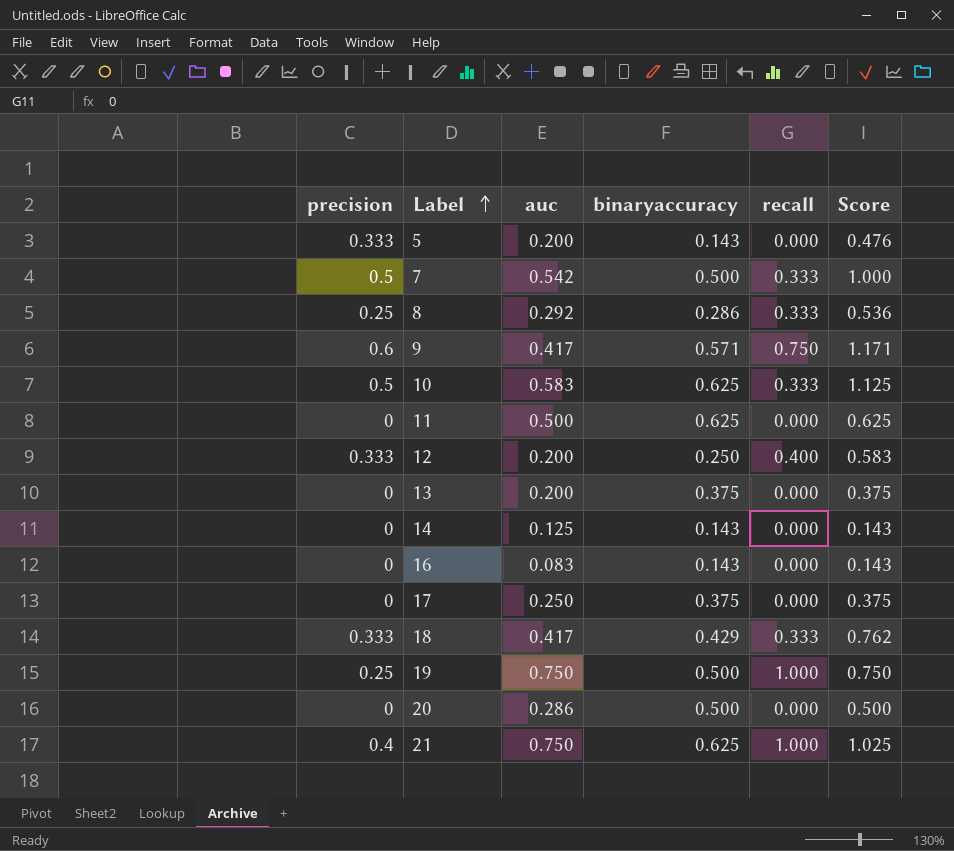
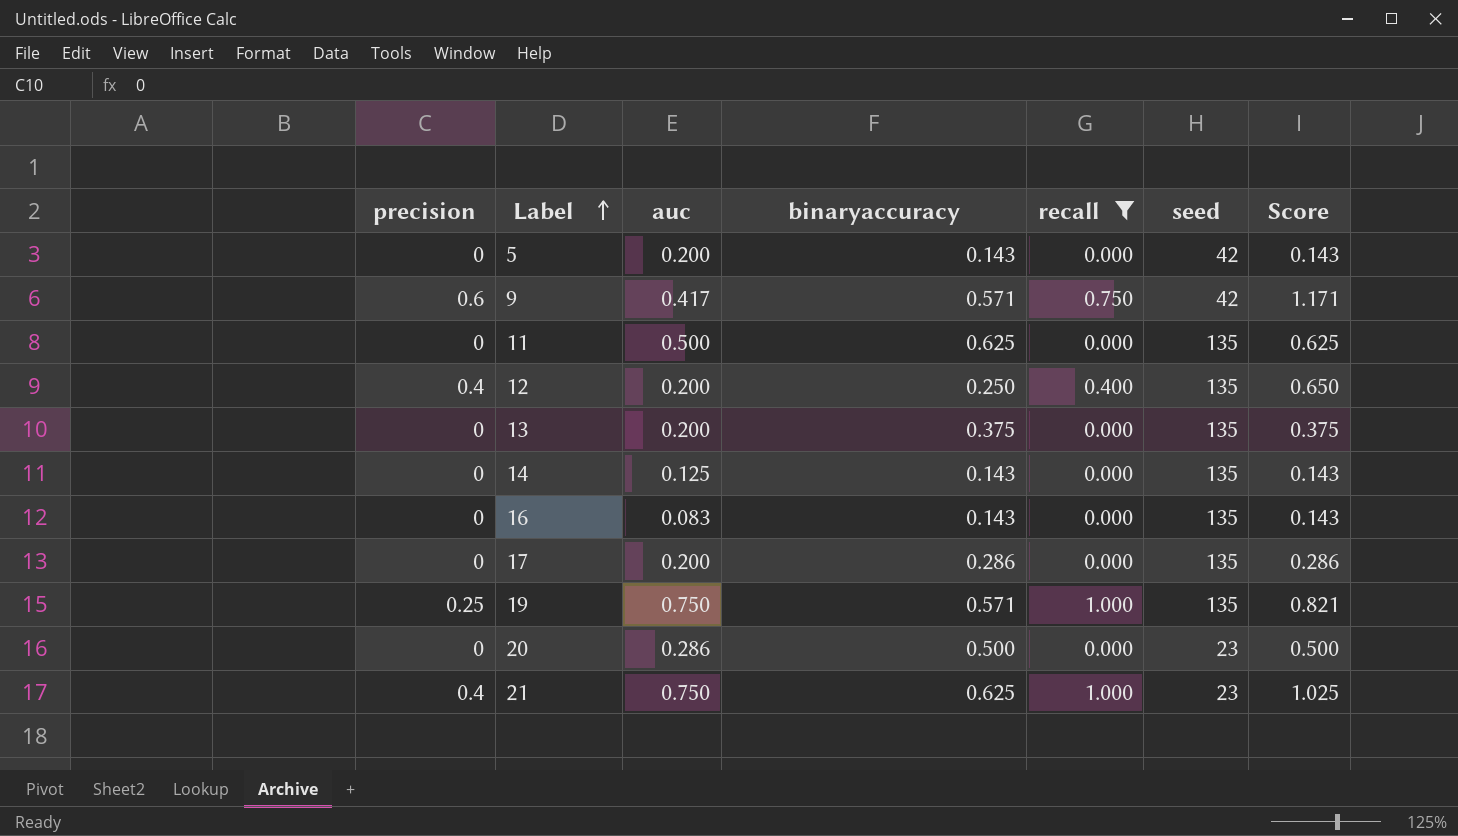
filter: none -> recall != 0.333
column seed | position: none -> 6
5 | precision: 0.333 -> 0
5 | Score: 0.476 -> 0.143
12 | precision: 0.333 -> 0.4
12 | Score: 0.583 -> 0.650
17 | auc: 0.250 -> 0.200
17 | binaryaccuracy: 0.375 -> 0.286
17 | Score: 0.375 -> 0.286
19 | binaryaccuracy: 0.500 -> 0.571
19 | Score: 0.750 -> 0.821

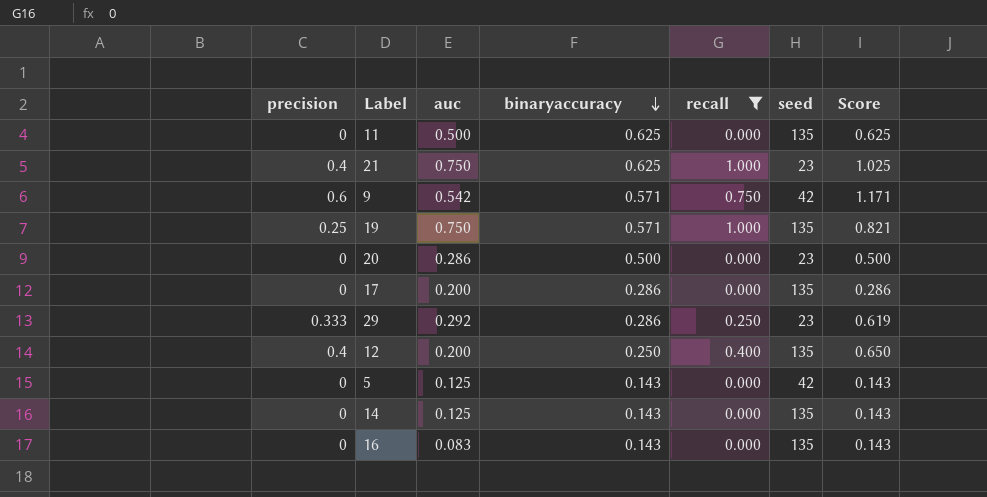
row order: Label ascending -> binaryaccuracy descending
row 13: 0 | 0.200 | 0.375 | 0.000 | 135 | 0.375 -> none
9 | auc: 0.417 -> 0.542
row 29: none -> 0.333 | 0.292 | 0.286 | 0.250 | 23 | 0.619
5 | auc: 0.200 -> 0.125

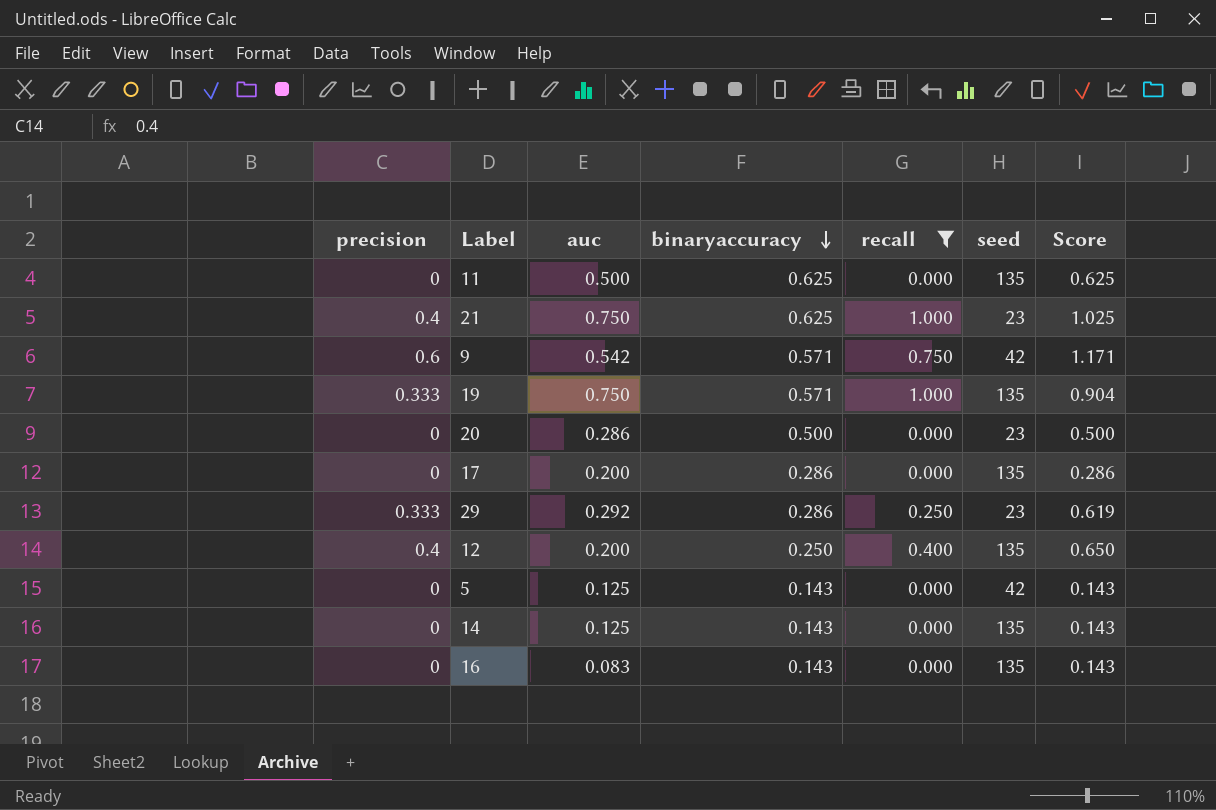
19 | precision: 0.25 -> 0.333
19 | Score: 0.821 -> 0.904

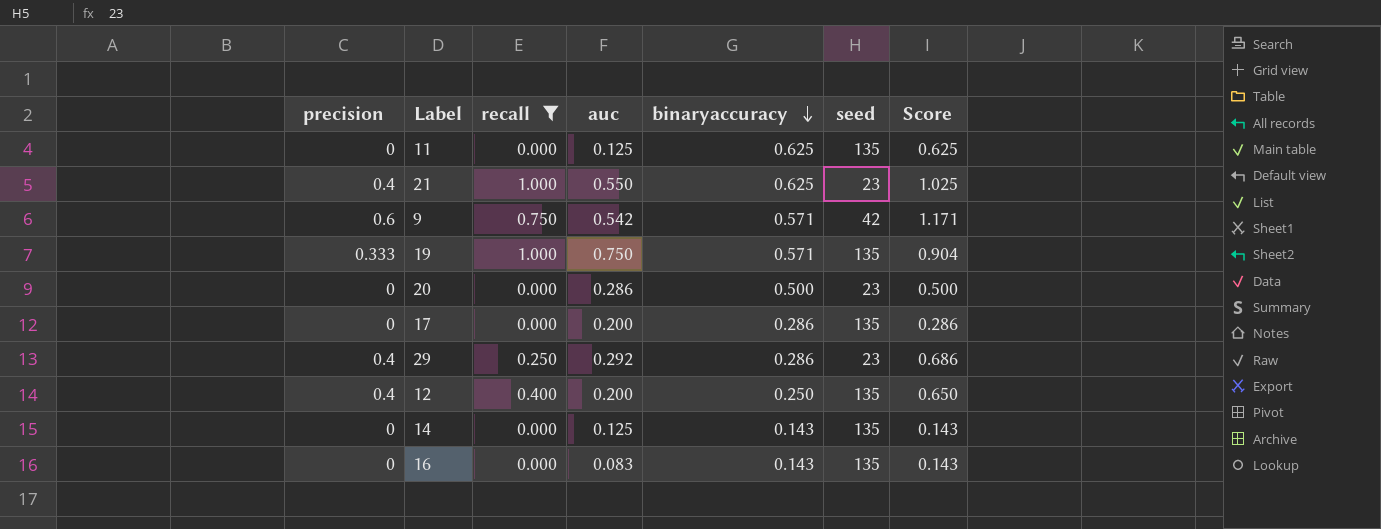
column recall | position: 5 -> 3
row 5: 0 | 0.125 | 0.143 | 0.000 | 42 | 0.143 -> none
11 | auc: 0.500 -> 0.125
21 | auc: 0.750 -> 0.550
29 | precision: 0.333 -> 0.4
29 | Score: 0.619 -> 0.686

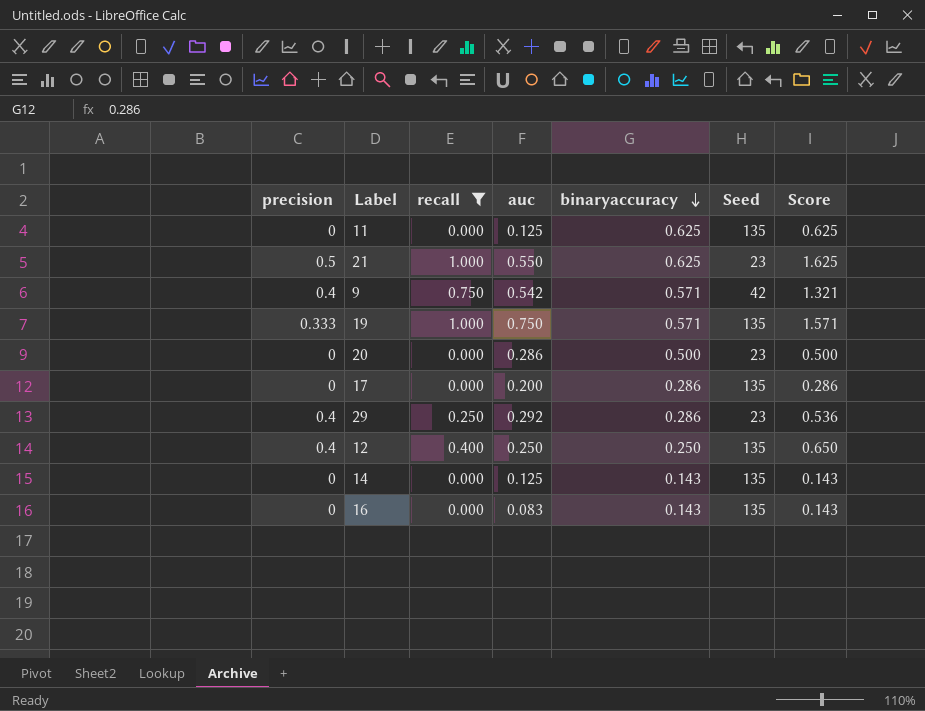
column name: seed -> Seed
column Score | formula: [precision] + [binaryaccuracy] -> [recall] + [binaryaccuracy]
21 | precision: 0.4 -> 0.5
9 | precision: 0.6 -> 0.4
12 | auc: 0.200 -> 0.250

